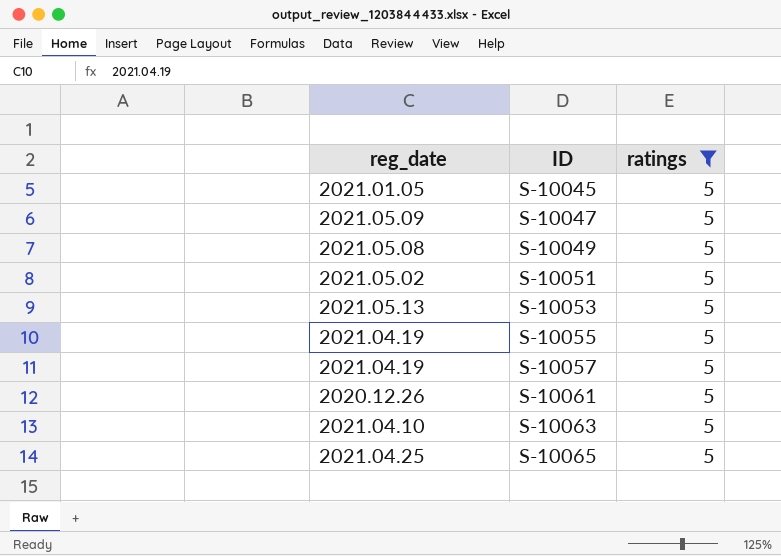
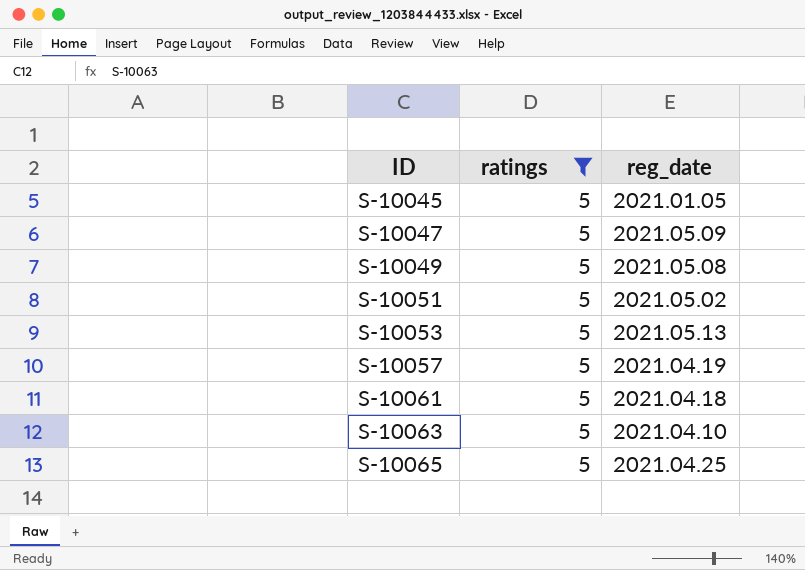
column reg_date | position: 1 -> 3
row S-10055: 2021.04.19 | 5 -> none
S-10061 | reg_date: 2020.12.26 -> 2021.04.18

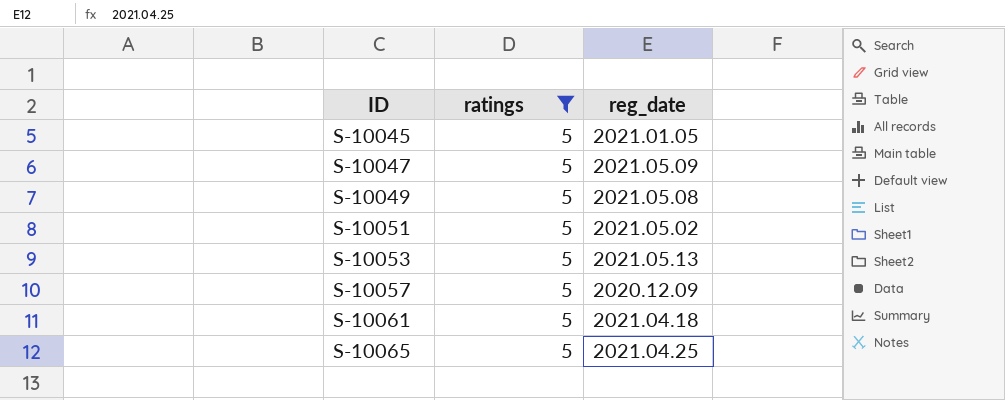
row S-10063: 5 | 2021.04.10 -> none
S-10057 | reg_date: 2021.04.19 -> 2020.12.09

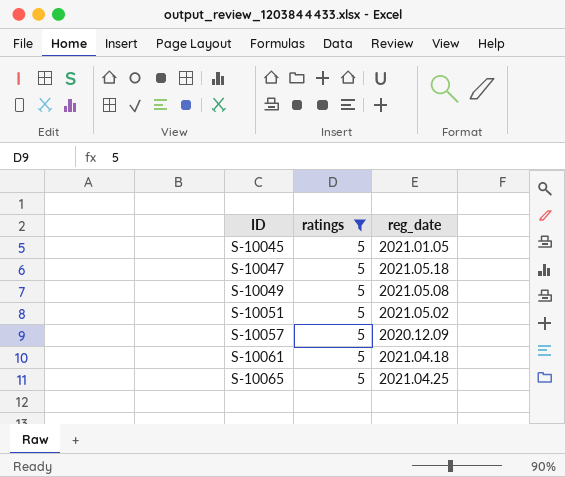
row S-10053: 5 | 2021.05.13 -> none
S-10047 | reg_date: 2021.05.09 -> 2021.05.18

